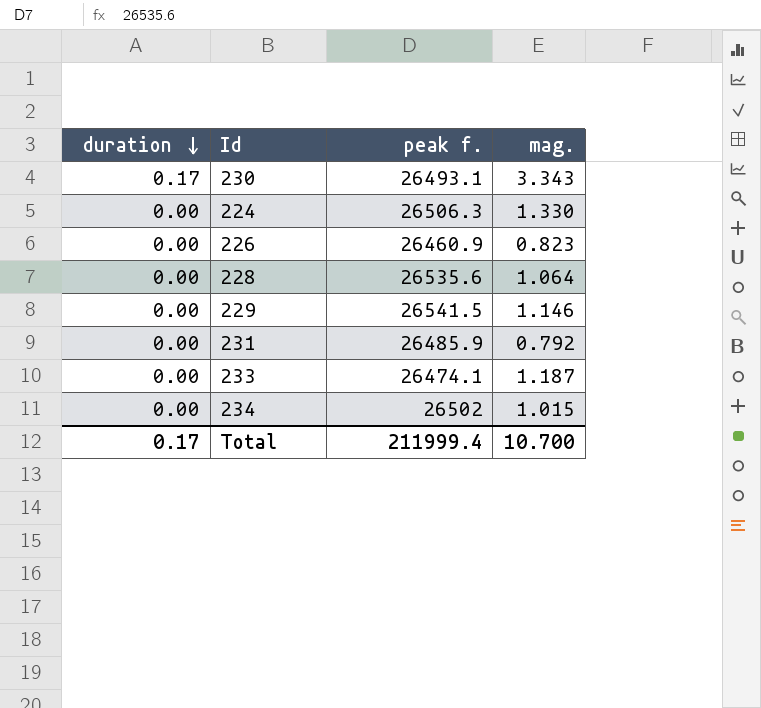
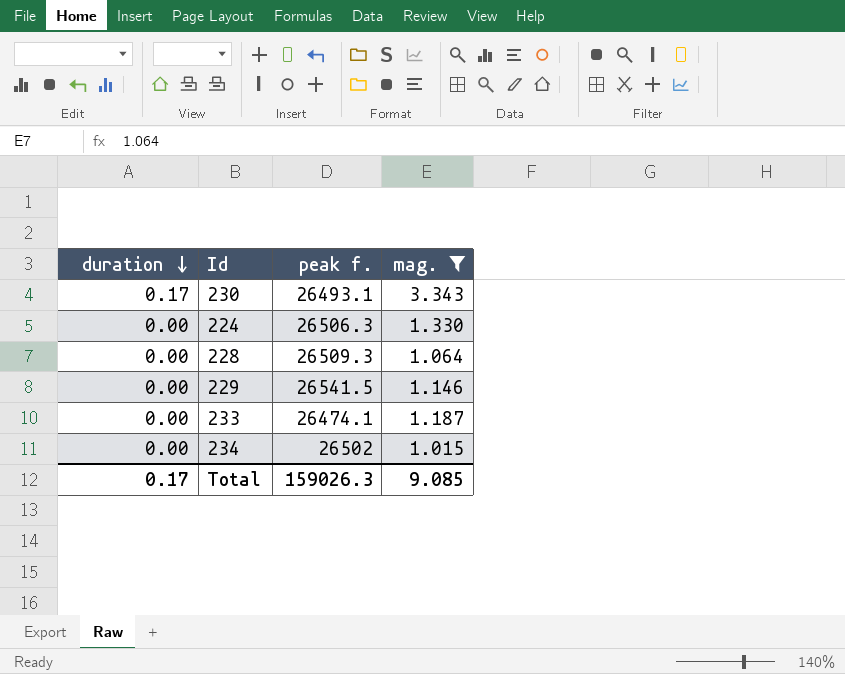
filter: none -> mag. >= 1.015
228 | peak f.: 26535.6 -> 26509.3
Total | peak f.: 211999.4 -> 159026.3
Total | mag.: 10.700 -> 9.085

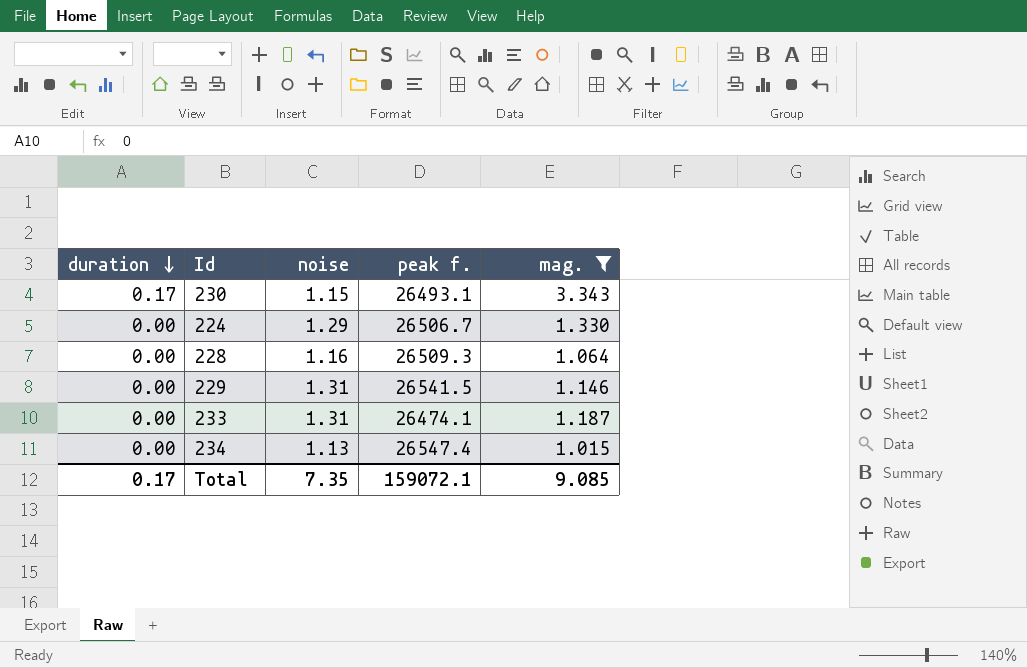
column noise | position: none -> 3
224 | peak f.: 26506.3 -> 26506.7
234 | peak f.: 26502 -> 26547.4
Total | peak f.: 159026.3 -> 159072.1

